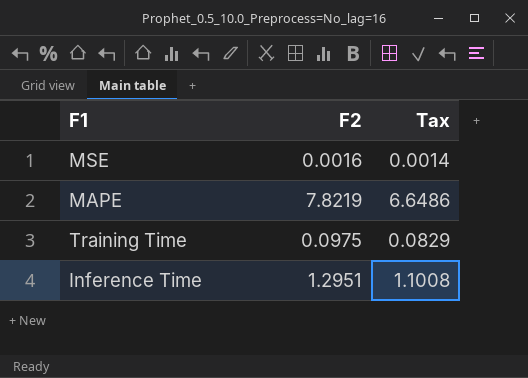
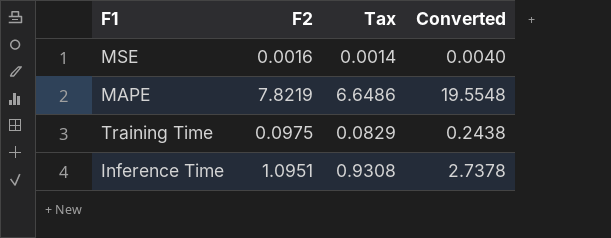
column Converted | formula: none -> [F2] * 2.5
Inference Time | F2: 1.2951 -> 1.0951
Inference Time | Tax: 1.1008 -> 0.9308

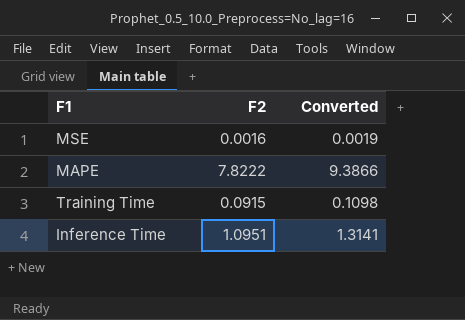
column Tax | formula: [F2] * 0.85 -> none
column Converted | formula: [F2] * 2.5 -> [F2] * 1.2
MAPE | F2: 7.8219 -> 7.8222
Training Time | F2: 0.0975 -> 0.0915

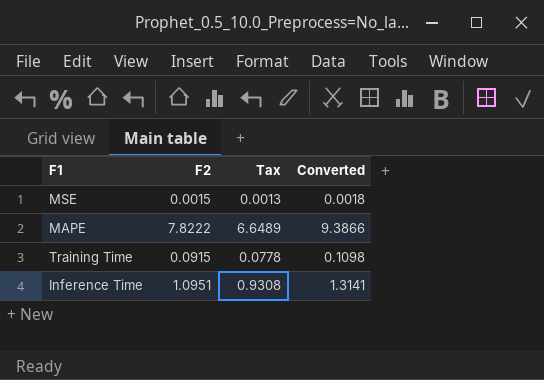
column Tax | formula: none -> [F2] * 0.85
MSE | F2: 0.0016 -> 0.0015
MSE | Converted: 0.0019 -> 0.0018

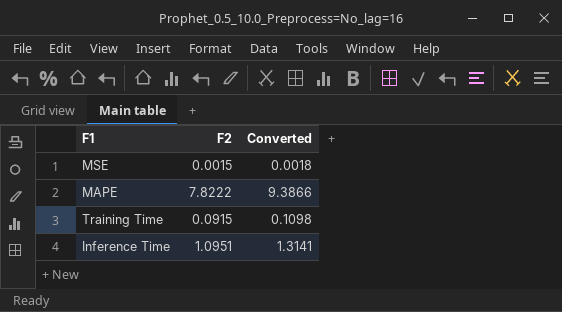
column Tax | formula: [F2] * 0.85 -> none

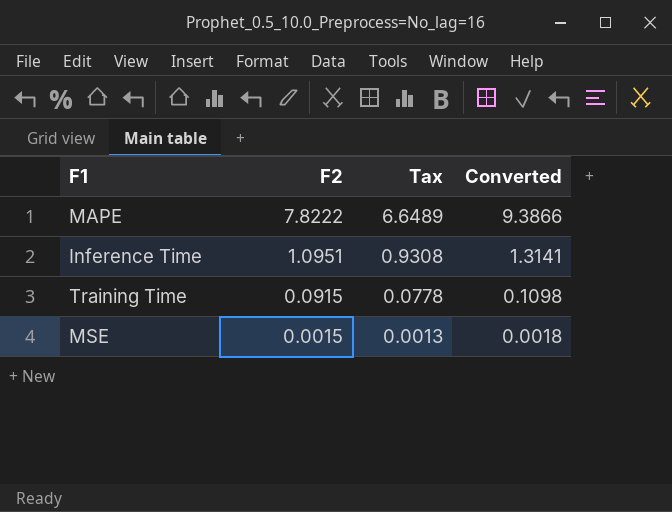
row order: none -> F2 descending
column Tax | formula: none -> [F2] * 0.85

